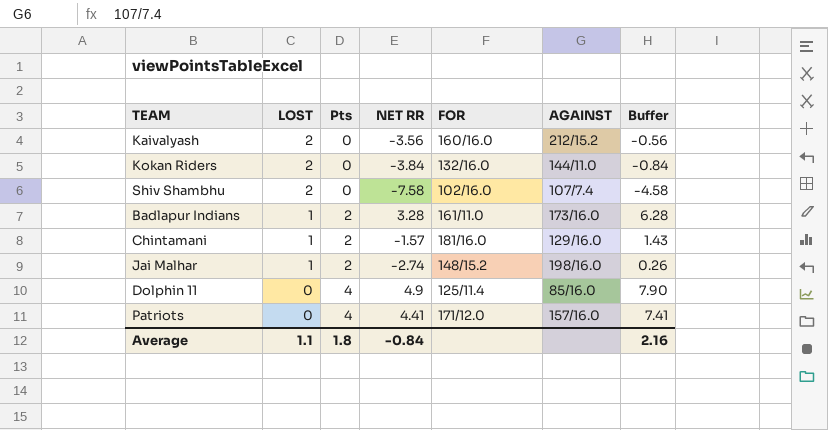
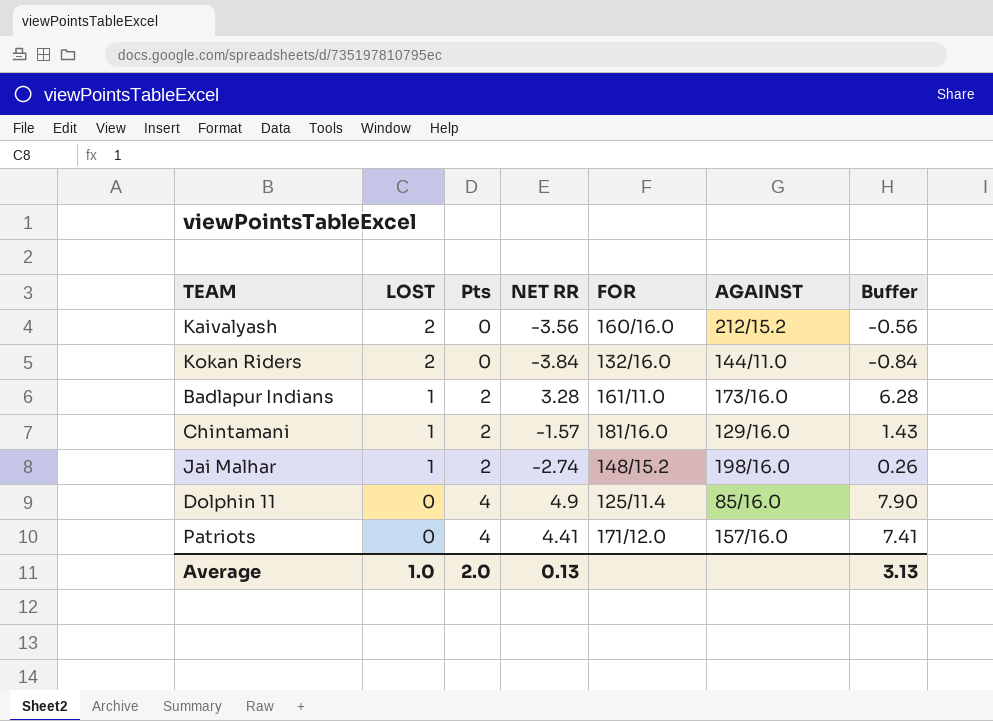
row Shiv Shambhu: 2 | 0 | -7.58 | 102/16.0 | 107/7.4 | -4.58 -> none
Average | LOST: 1.1 -> 1.0
Average | Pts: 1.8 -> 2.0
Average | NET RR: -0.84 -> 0.13
Average | Buffer: 2.16 -> 3.13

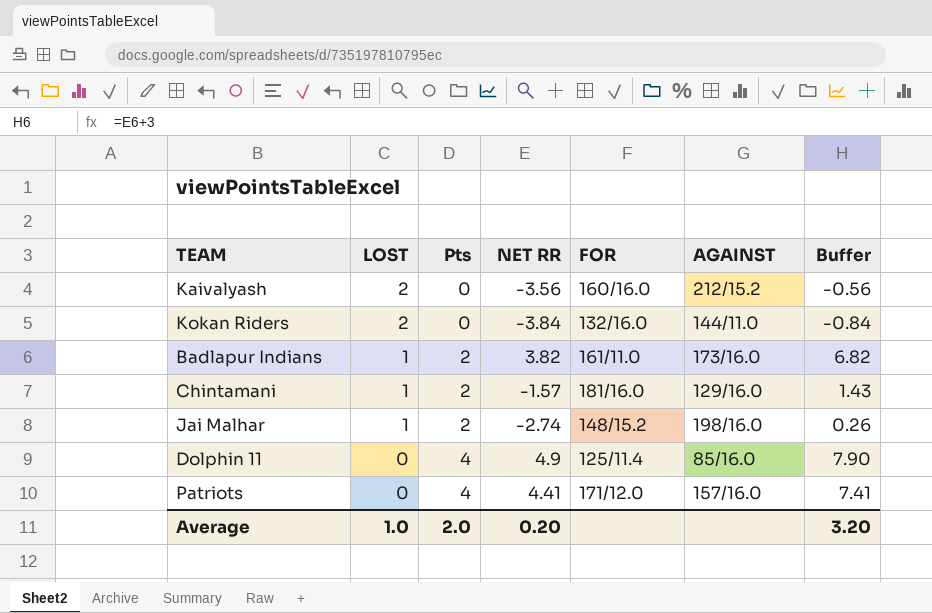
Badlapur Indians | NET RR: 3.28 -> 3.82
Badlapur Indians | Buffer: 6.28 -> 6.82
Average | NET RR: 0.13 -> 0.20
Average | Buffer: 3.13 -> 3.20

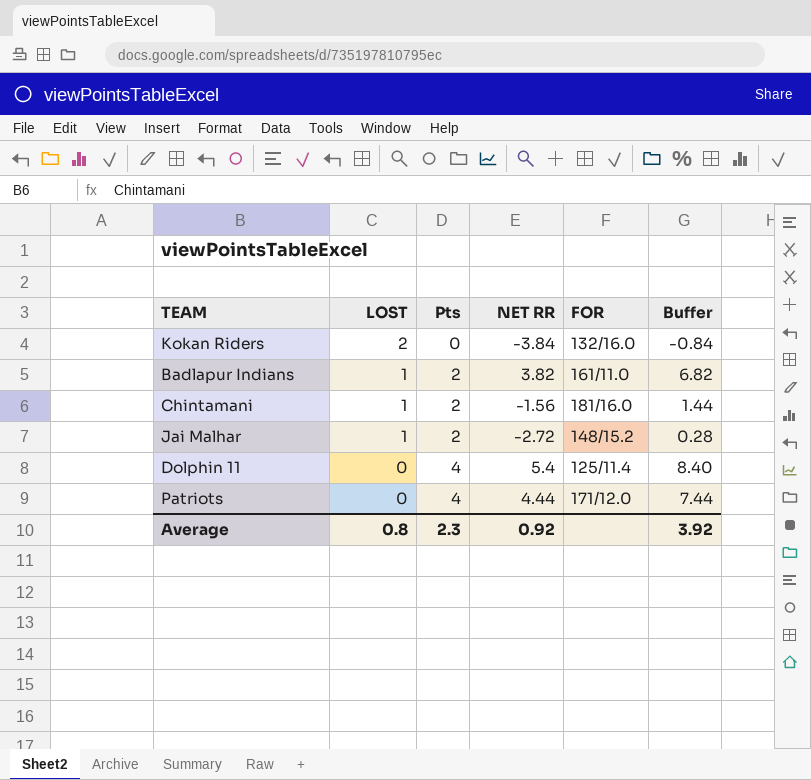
column AGAINST | position: 6 -> none
row Kaivalyash: 2 | 0 | -3.56 | 160/16.0 | 212/15.2 | -0.56 -> none
Chintamani | NET RR: -1.57 -> -1.56
Chintamani | Buffer: 1.43 -> 1.44
Jai Malhar | NET RR: -2.74 -> -2.72
Jai Malhar | Buffer: 0.26 -> 0.28
Dolphin 11 | NET RR: 4.9 -> 5.4
Dolphin 11 | Buffer: 7.90 -> 8.40
Patriots | NET RR: 4.41 -> 4.44
Patriots | Buffer: 7.41 -> 7.44
Average | LOST: 1.0 -> 0.8
Average | Pts: 2.0 -> 2.3
Average | NET RR: 0.20 -> 0.92
Average | Buffer: 3.20 -> 3.92

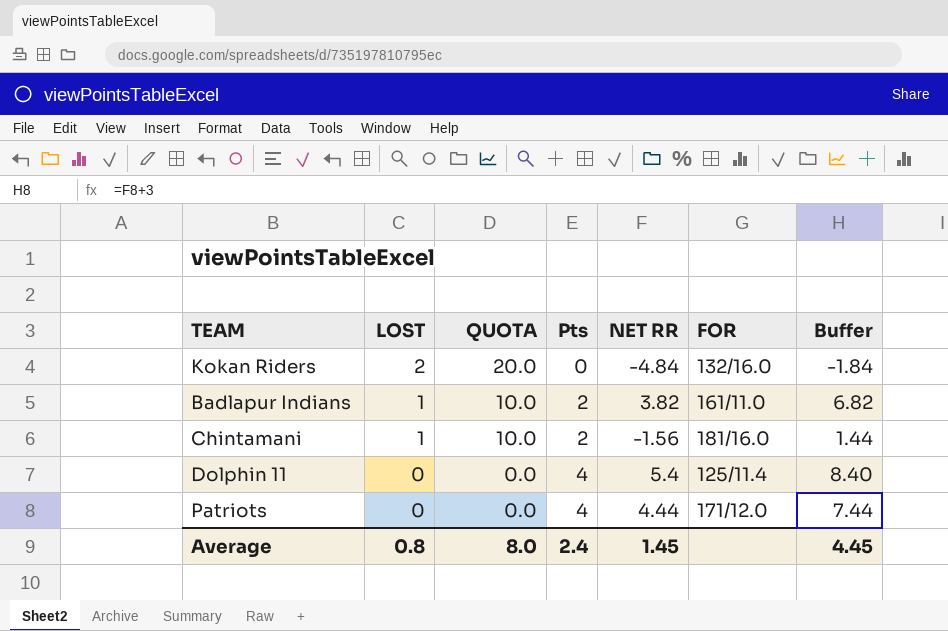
column QUOTA | formula: none -> [LOST] * 10
row Jai Malhar: 1 | 2 | -2.72 | 148/15.2 | 0.28 -> none
Kokan Riders | NET RR: -3.84 -> -4.84
Kokan Riders | Buffer: -0.84 -> -1.84
Average | Pts: 2.3 -> 2.4
Average | NET RR: 0.92 -> 1.45
Average | Buffer: 3.92 -> 4.45

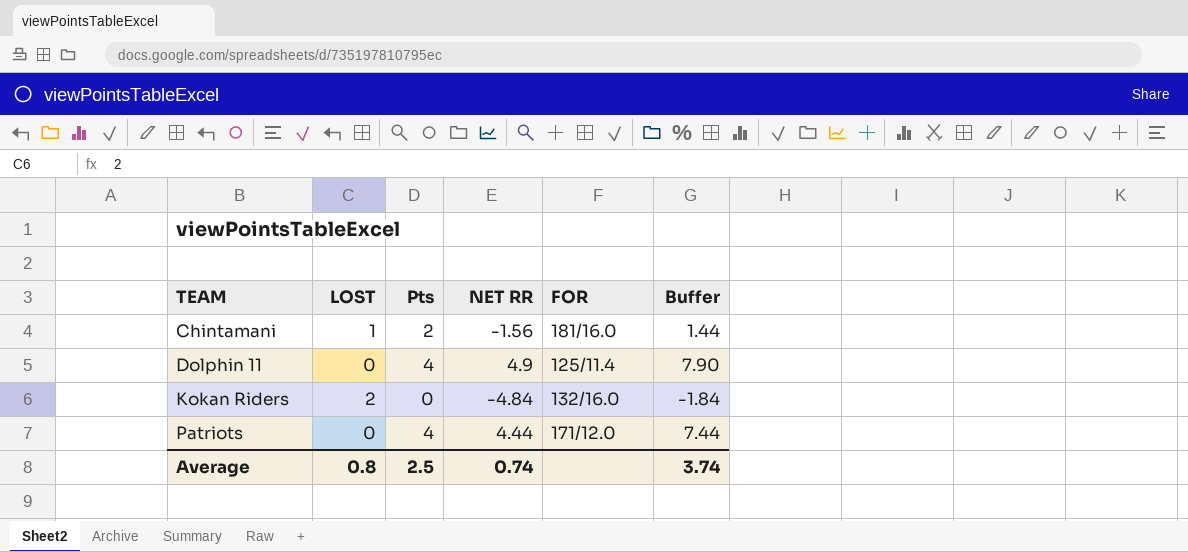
row order: LOST descending -> TEAM ascending
column QUOTA | formula: [LOST] * 10 -> none
row Badlapur Indians: 1 | 10.0 | 2 | 3.82 | 161/11.0 | 6.82 -> none
Dolphin 11 | NET RR: 5.4 -> 4.9
Dolphin 11 | Buffer: 8.40 -> 7.90
Average | Pts: 2.4 -> 2.5
Average | NET RR: 1.45 -> 0.74
Average | Buffer: 4.45 -> 3.74

